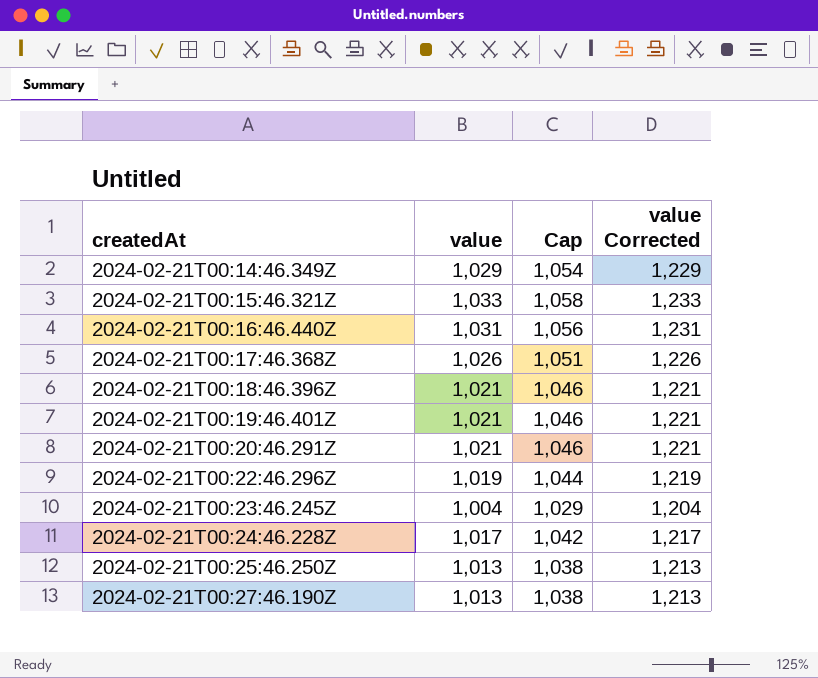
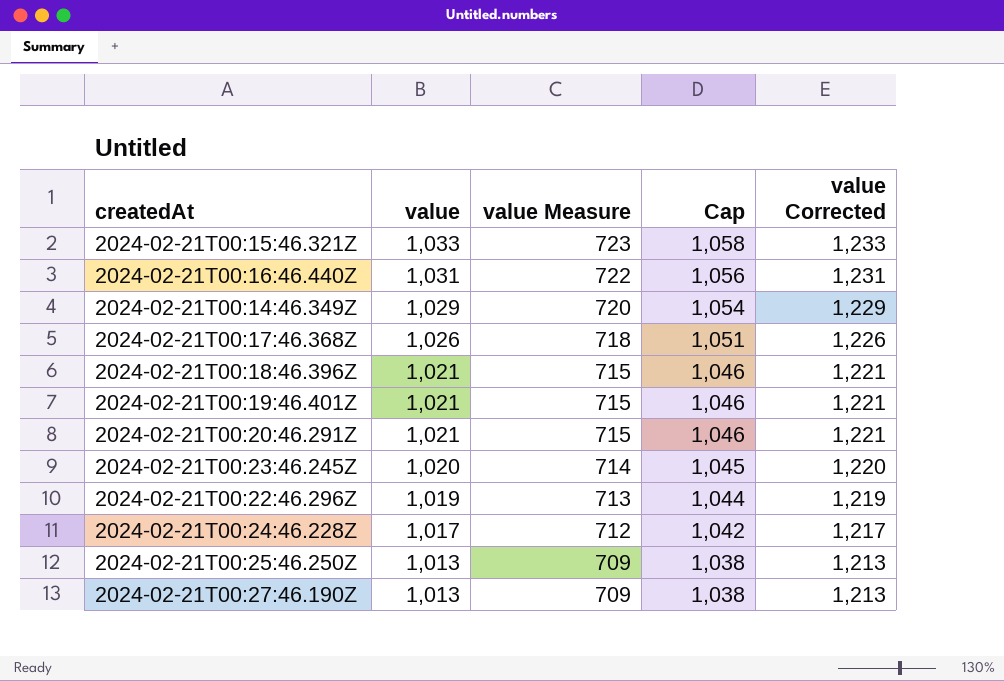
row order: createdAt ascending -> value descending
column value Measure | formula: none -> [value] * 0.7
2024-02-21T00:23:46.245Z | value: 1,004 -> 1,020
2024-02-21T00:23:46.245Z | Cap: 1,029 -> 1,045
2024-02-21T00:23:46.245Z | value Corrected: 1,204 -> 1,220

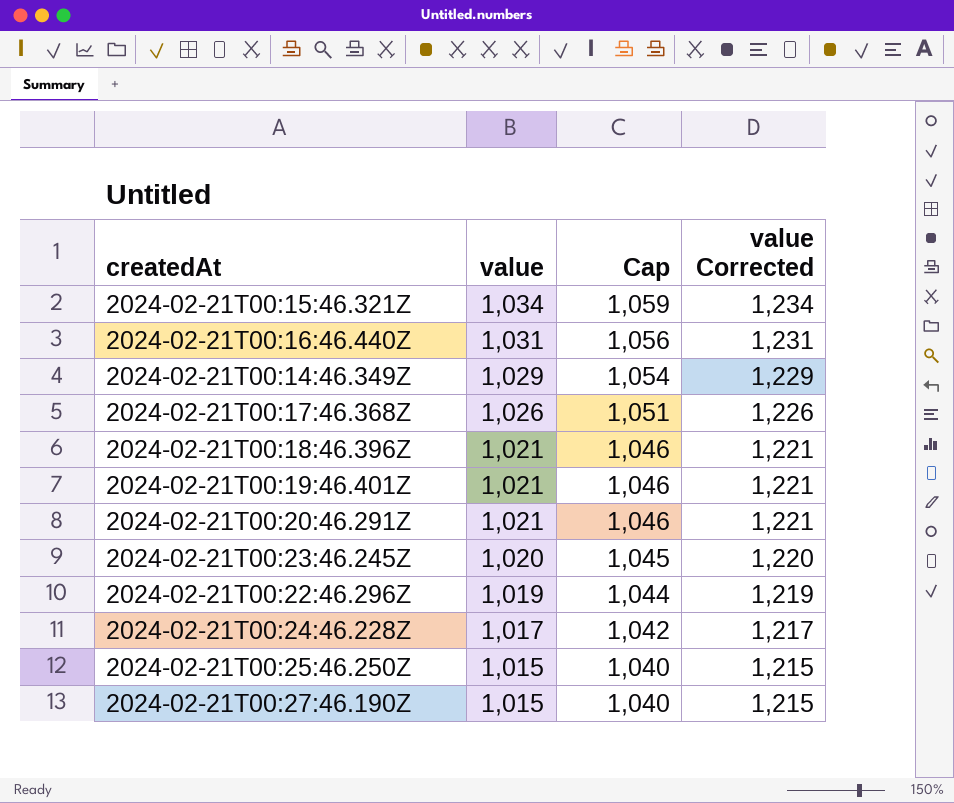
column value Measure | formula: [value] * 0.7 -> none
2024-02-21T00:15:46.321Z | value: 1,033 -> 1,034
2024-02-21T00:15:46.321Z | Cap: 1,058 -> 1,059
2024-02-21T00:15:46.321Z | value Corrected: 1,233 -> 1,234
2024-02-21T00:25:46.250Z | value: 1,013 -> 1,015
2024-02-21T00:25:46.250Z | Cap: 1,038 -> 1,040
2024-02-21T00:25:46.250Z | value Corrected: 1,213 -> 1,215
2024-02-21T00:27:46.190Z | value: 1,013 -> 1,015
2024-02-21T00:27:46.190Z | Cap: 1,038 -> 1,040
2024-02-21T00:27:46.190Z | value Corrected: 1,213 -> 1,215

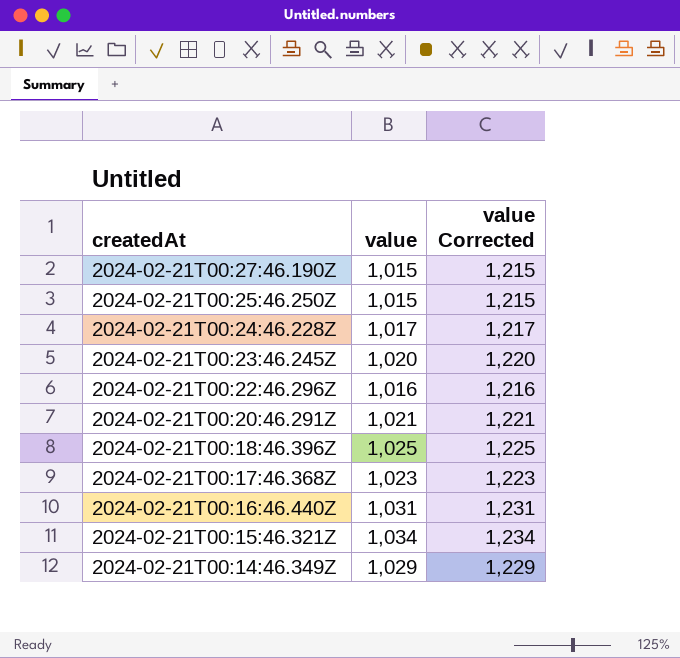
row order: value descending -> createdAt descending
column Cap | formula: [value] + 25 -> none
row 2024-02-21T00:19:46.401Z: 1,021 | 1,046 | 1,221 -> none
2024-02-21T00:22:46.296Z | value: 1,019 -> 1,016
2024-02-21T00:22:46.296Z | value Corrected: 1,219 -> 1,216
2024-02-21T00:18:46.396Z | value: 1,021 -> 1,025
2024-02-21T00:18:46.396Z | value Corrected: 1,221 -> 1,225
2024-02-21T00:17:46.368Z | value: 1,026 -> 1,023
2024-02-21T00:17:46.368Z | value Corrected: 1,226 -> 1,223

